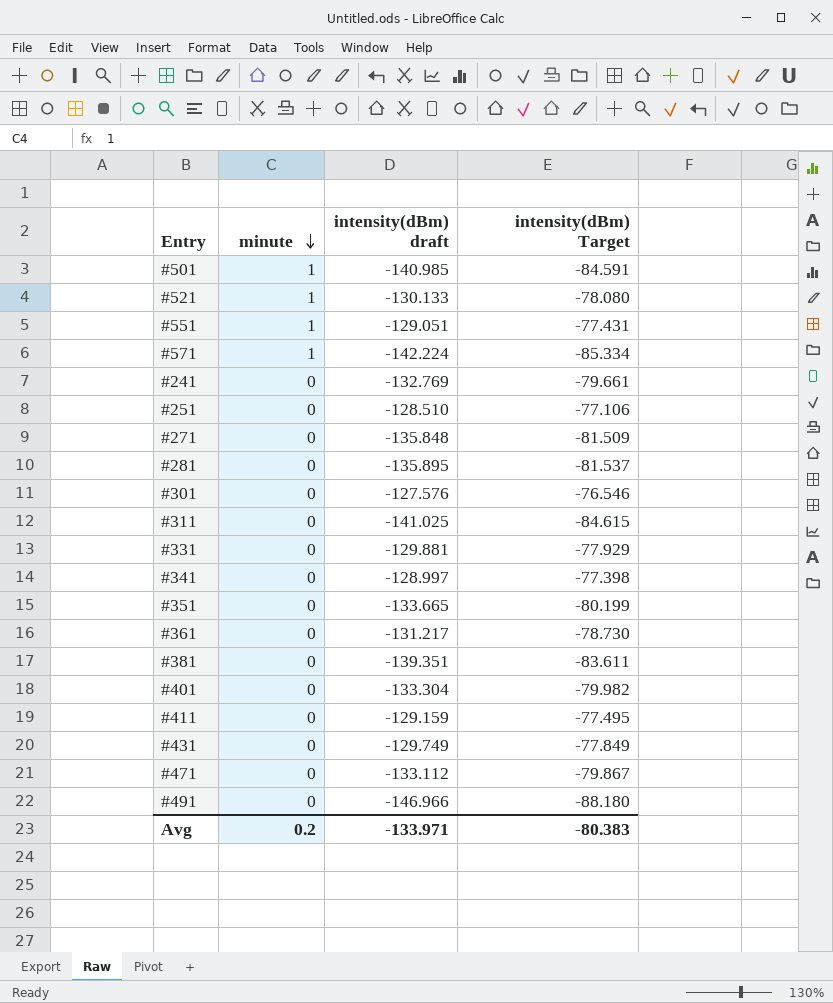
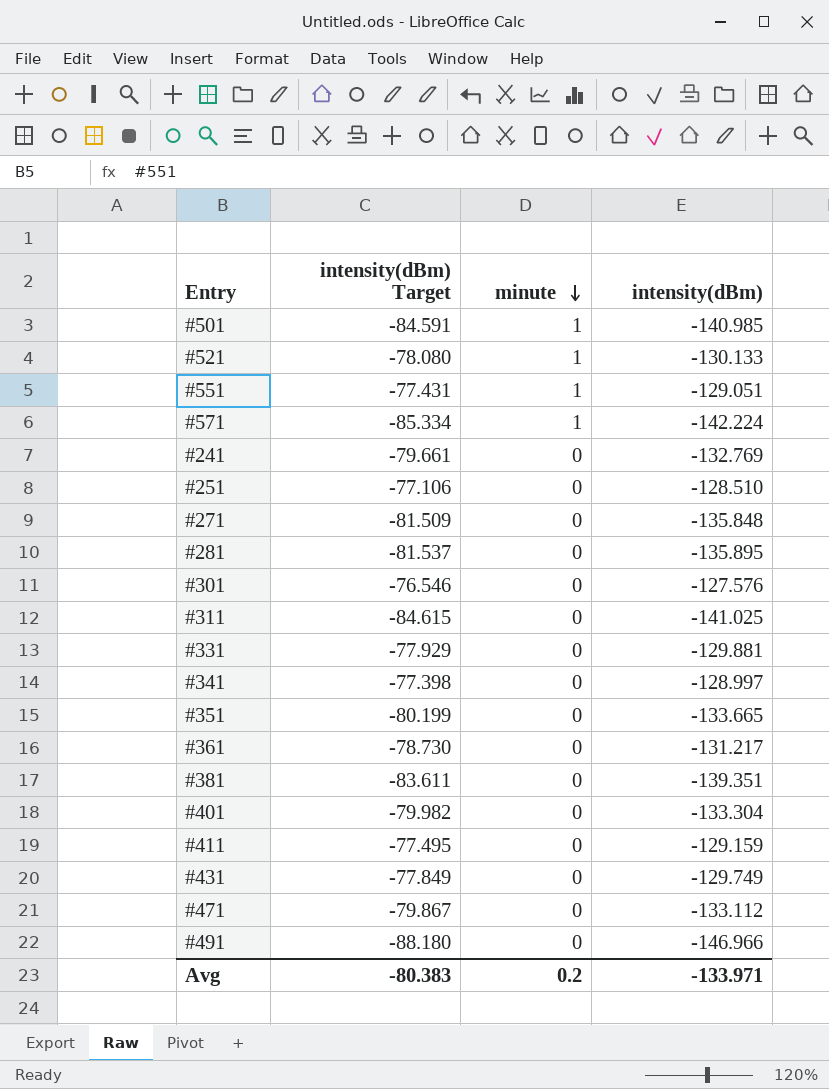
column intensity(dBm) Target | position: 4 -> 2
column name: intensity(dBm) draft -> intensity(dBm)

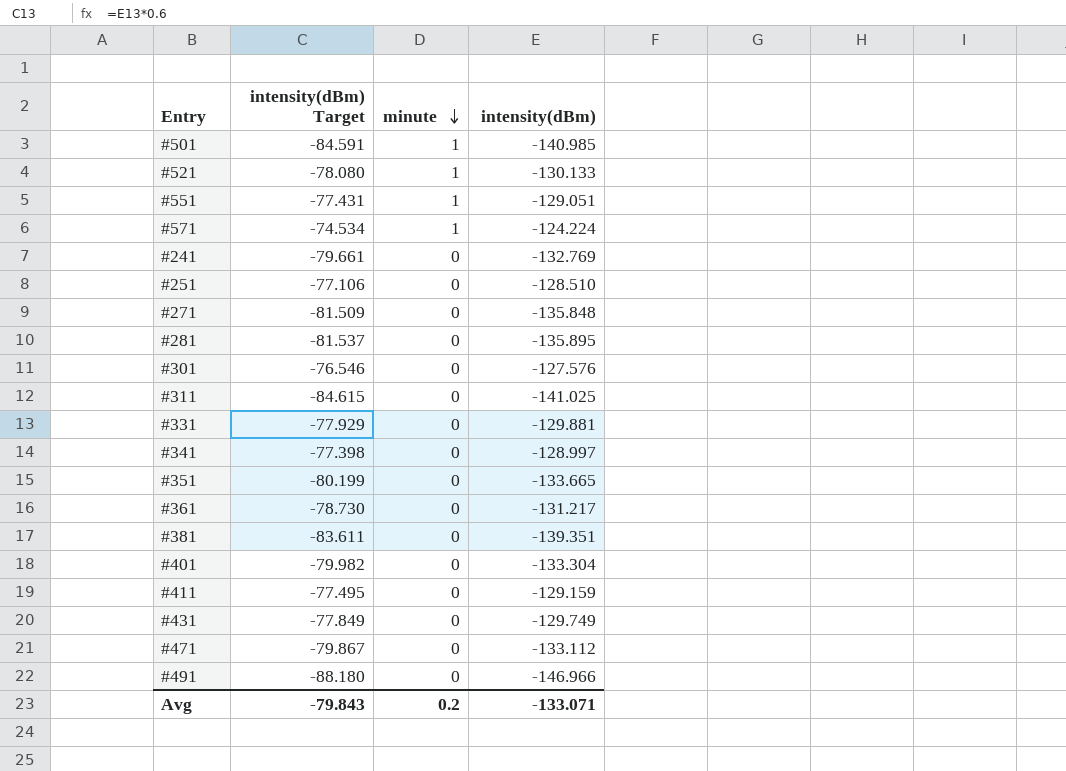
#571 | intensity(dBm) Target: -85.334 -> -74.534
#571 | intensity(dBm): -142.224 -> -124.224
Avg | intensity(dBm) Target: -80.383 -> -79.843
Avg | intensity(dBm): -133.971 -> -133.071

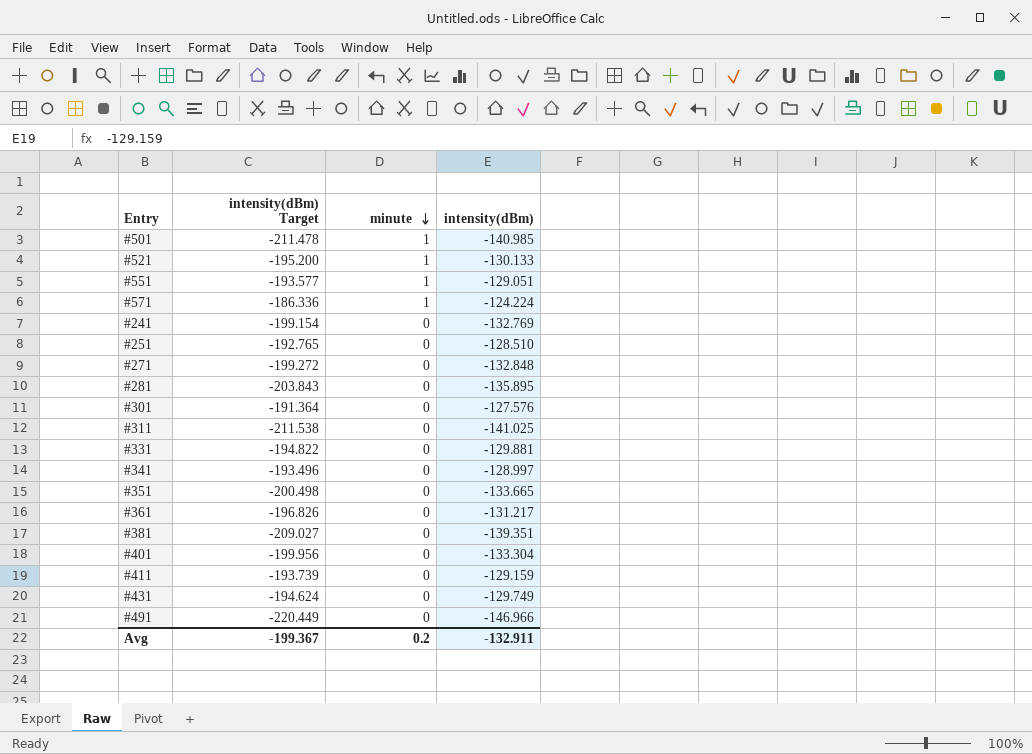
column intensity(dBm) Target | formula: [intensity(dBm)] * 0.6 -> [intensity(dBm)] * 1.5
row #471: -79.867 | 0 | -133.112 -> none
#271 | intensity(dBm): -135.848 -> -132.848
Avg | intensity(dBm) Target: -79.843 -> -199.367
Avg | intensity(dBm): -133.071 -> -132.911

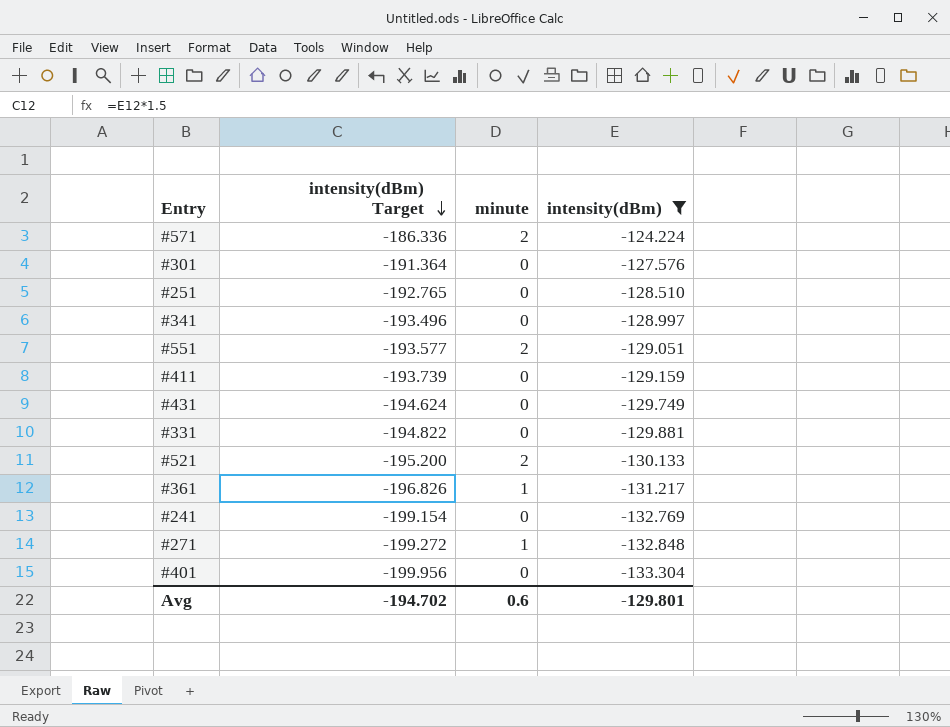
filter: none -> intensity(dBm) >= -133.304
row order: minute descending -> intensity(dBm) Target descending
#571 | minute: 1 -> 2
#551 | minute: 1 -> 2
#521 | minute: 1 -> 2
#361 | minute: 0 -> 1
#271 | minute: 0 -> 1
Avg | intensity(dBm) Target: -199.367 -> -194.702
Avg | minute: 0.2 -> 0.6
Avg | intensity(dBm): -132.911 -> -129.801

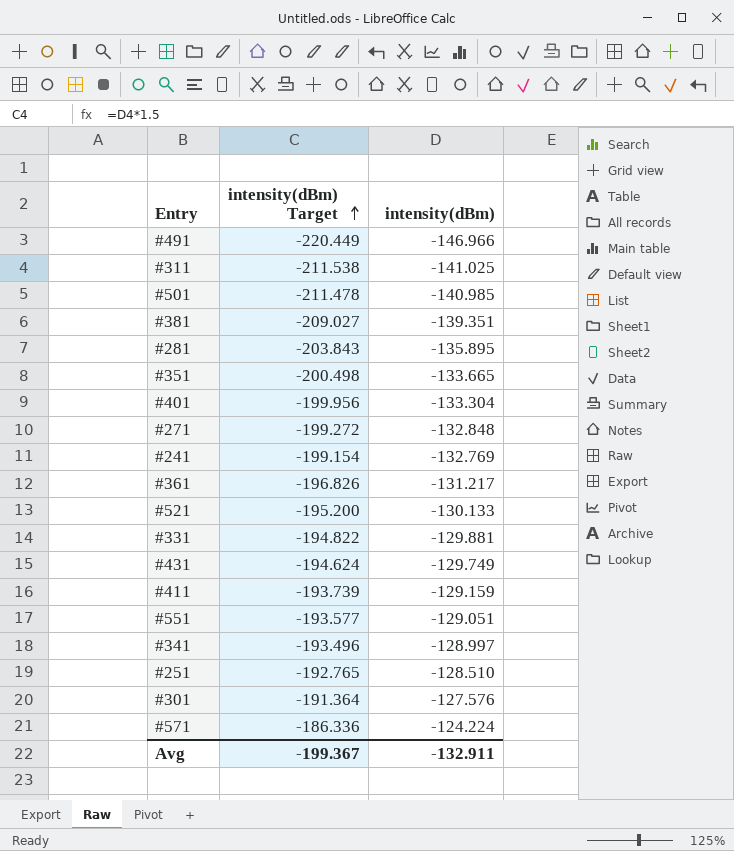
filter: intensity(dBm) >= -133.304 -> none
row order: intensity(dBm) Target descending -> intensity(dBm) Target ascending
column minute | position: 3 -> none
Avg | intensity(dBm) Target: -194.702 -> -199.367
Avg | intensity(dBm): -129.801 -> -132.911

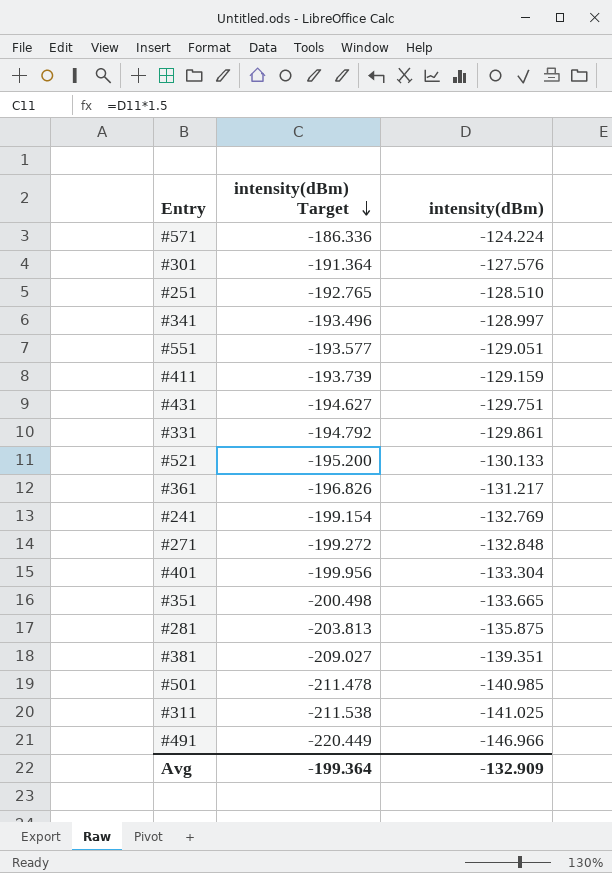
row order: intensity(dBm) Target ascending -> intensity(dBm) Target descending
#431 | intensity(dBm) Target: -194.624 -> -194.627
#431 | intensity(dBm): -129.749 -> -129.751
#331 | intensity(dBm) Target: -194.822 -> -194.792
#331 | intensity(dBm): -129.881 -> -129.861
#281 | intensity(dBm) Target: -203.843 -> -203.813
#281 | intensity(dBm): -135.895 -> -135.875
Avg | intensity(dBm) Target: -199.367 -> -199.364
Avg | intensity(dBm): -132.911 -> -132.909

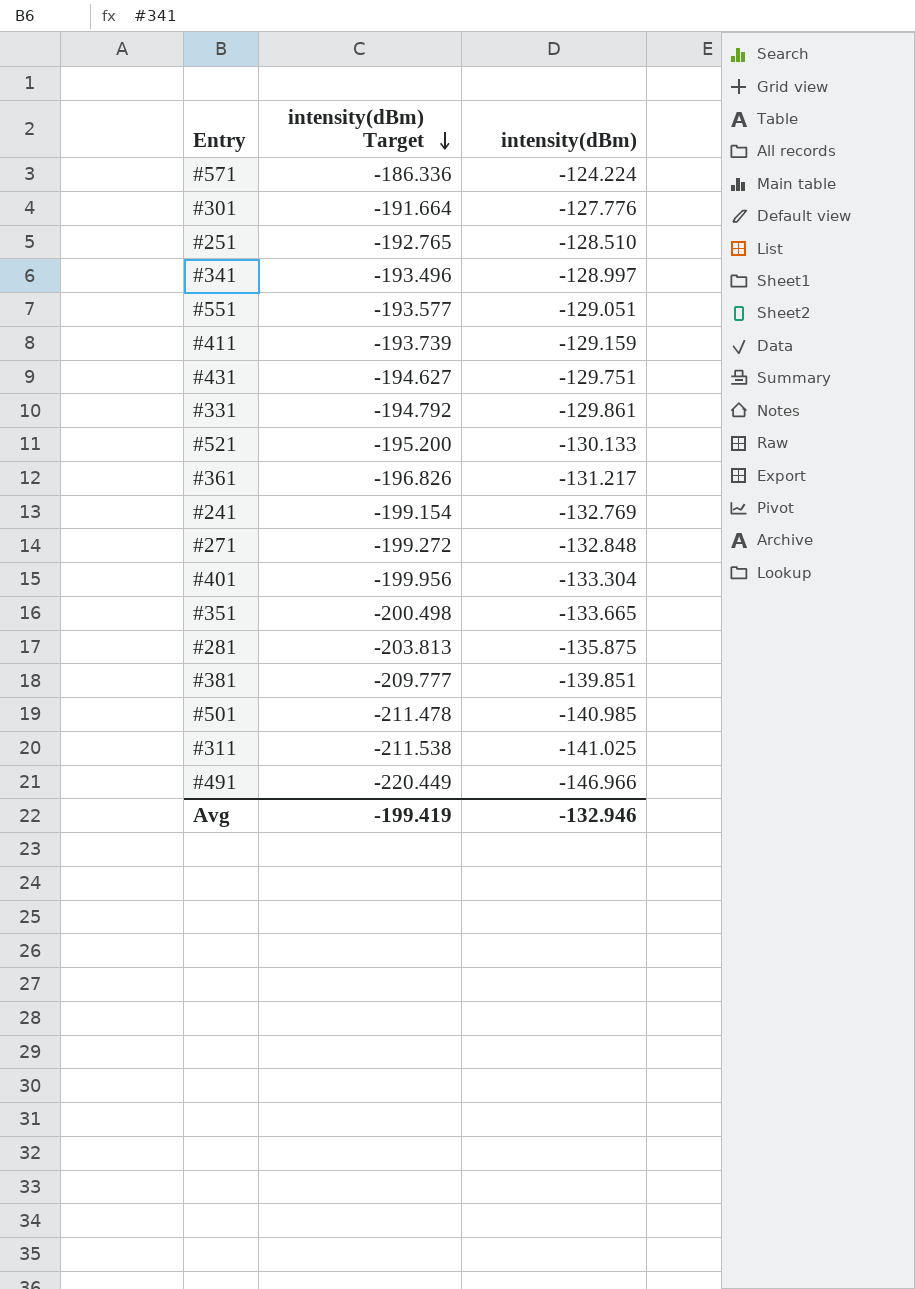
#301 | intensity(dBm) Target: -191.364 -> -191.664
#301 | intensity(dBm): -127.576 -> -127.776
#381 | intensity(dBm) Target: -209.027 -> -209.777
#381 | intensity(dBm): -139.351 -> -139.851
Avg | intensity(dBm) Target: -199.364 -> -199.419
Avg | intensity(dBm): -132.909 -> -132.946

